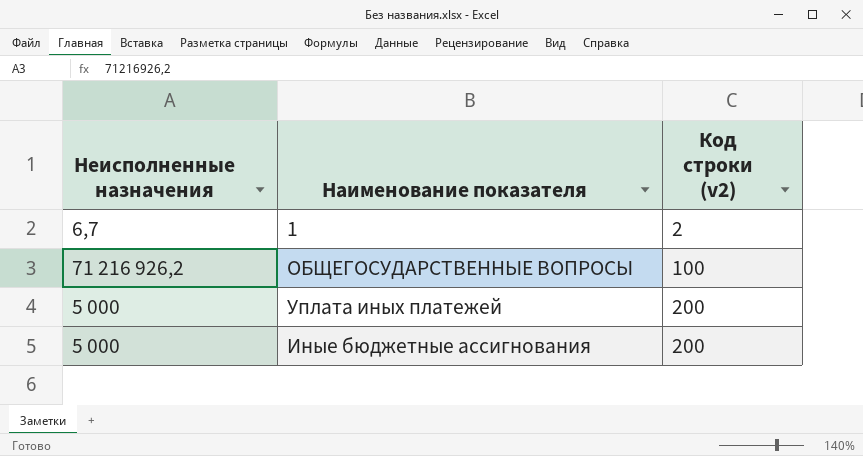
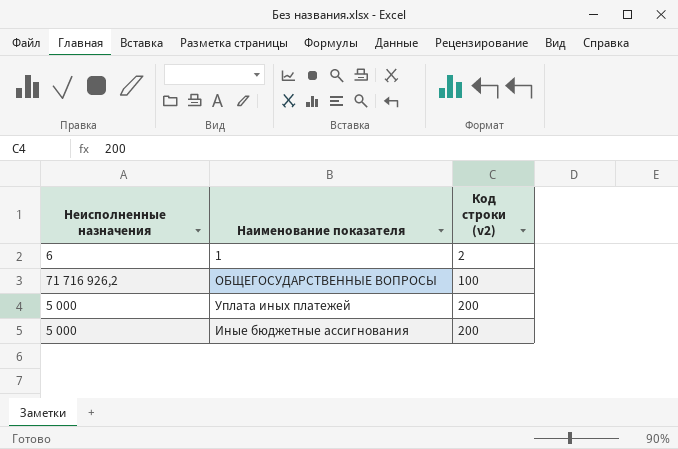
1 | Неисполненные назначения: 6,7 -> 6
ОБЩЕГОСУДАРСТВЕННЫЕ ВОПРОСЫ | Неисполненные назначения: 71 216 926,2 -> 71 716 926,2

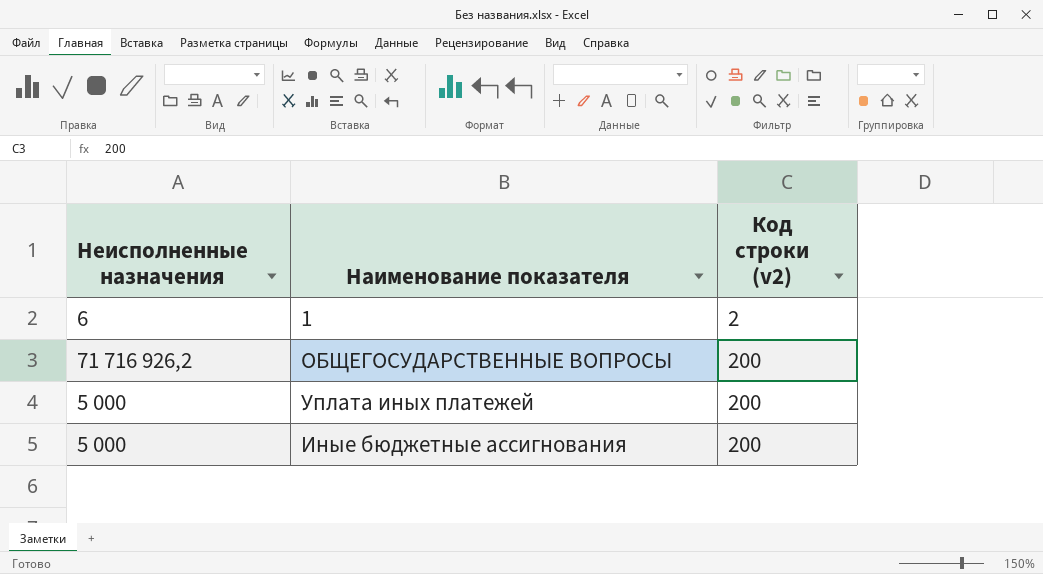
ОБЩЕГОСУДАРСТВЕННЫЕ ВОПРОСЫ | Код строки (v2): 100 -> 200

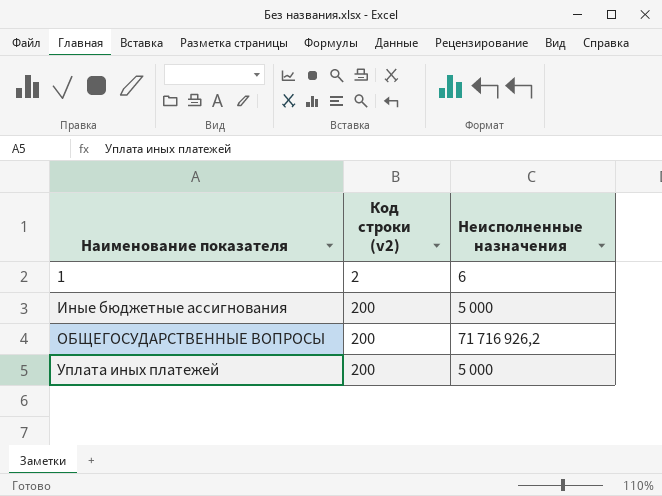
row order: Код строки (v2) ascending -> Наименование показателя ascending
column Неисполненные назначения | position: 1 -> 3

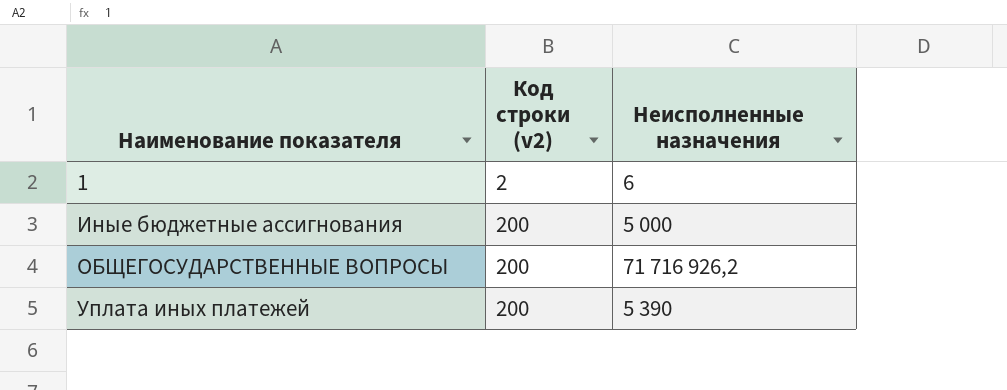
Уплата иных платежей | Неисполненные назначения: 5 000 -> 5 390

